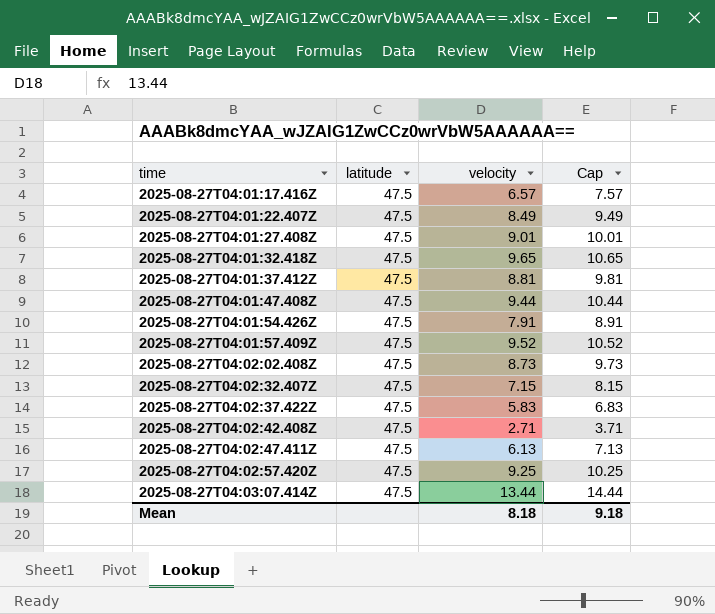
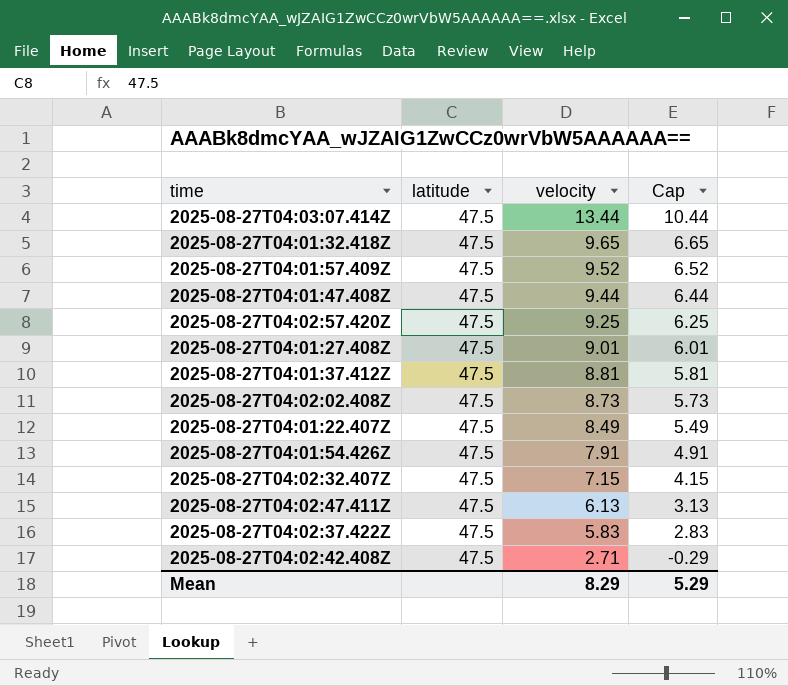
row order: time ascending -> velocity descending
column Cap | formula: [velocity] + 1 -> [velocity] - 3
row 2025-08-27T04:01:17.416Z: 47.5 | 6.57 | 7.57 -> none
Mean | velocity: 8.18 -> 8.29
Mean | Cap: 9.18 -> 5.29

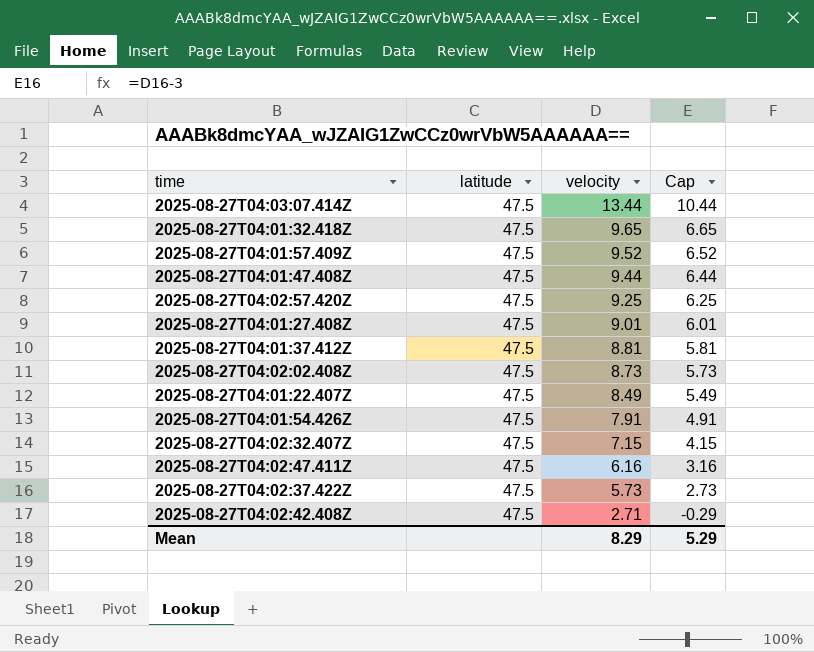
2025-08-27T04:02:47.411Z | velocity: 6.13 -> 6.16
2025-08-27T04:02:47.411Z | Cap: 3.13 -> 3.16
2025-08-27T04:02:37.422Z | velocity: 5.83 -> 5.73
2025-08-27T04:02:37.422Z | Cap: 2.83 -> 2.73

